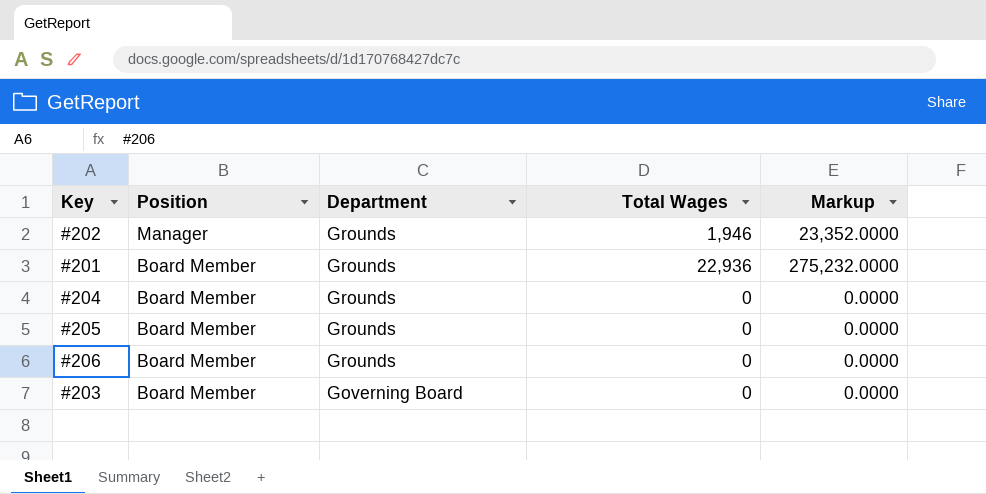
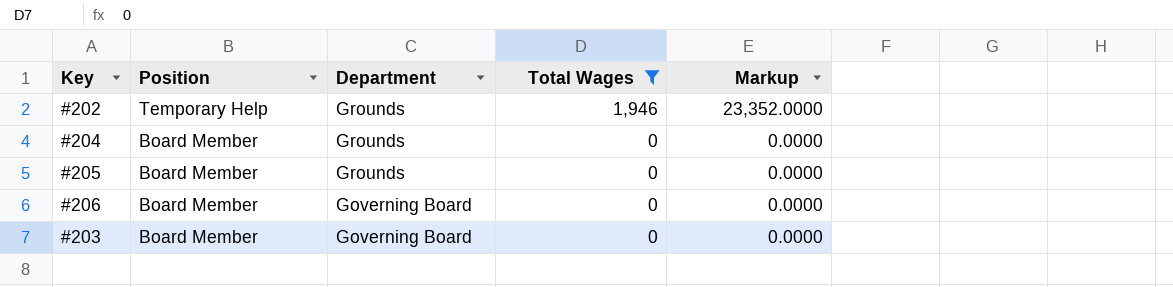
filter: none -> Total Wages != 22,936
#202 | Position: Manager -> Temporary Help
#206 | Department: Grounds -> Governing Board

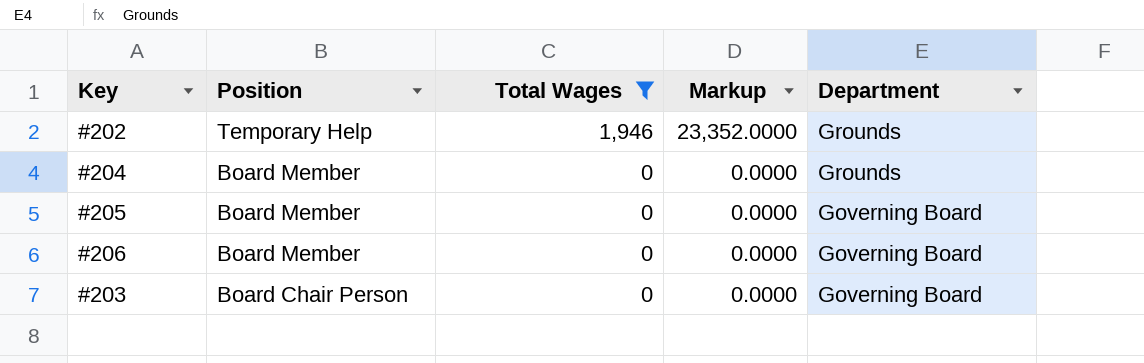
column Department | position: 3 -> 5
#205 | Department: Grounds -> Governing Board
#203 | Position: Board Member -> Board Chair Person

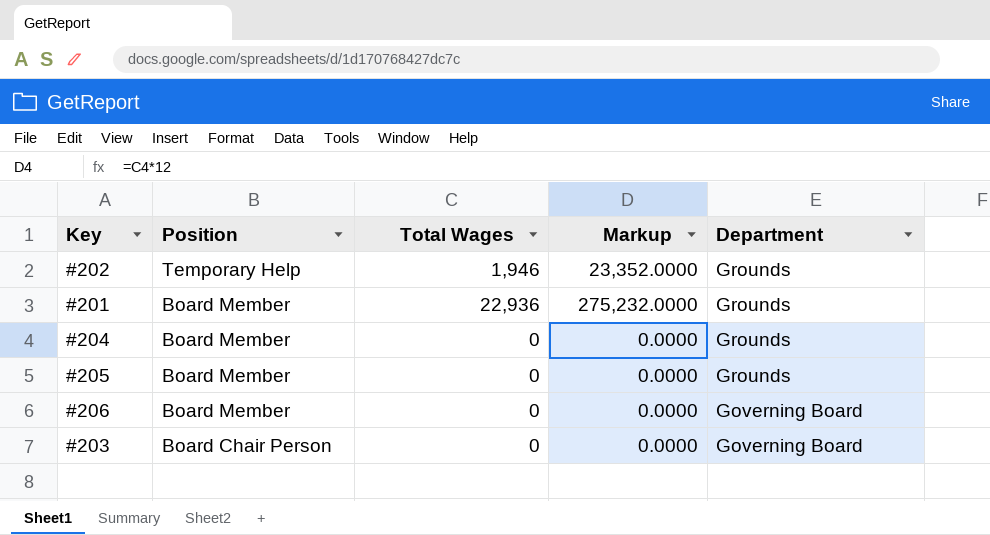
filter: Total Wages != 22,936 -> none
#205 | Department: Governing Board -> Grounds

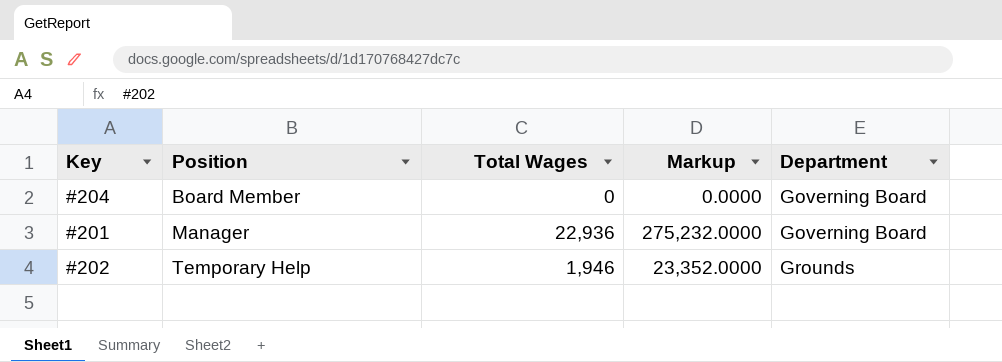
row order: Position descending -> Position ascending
row #205: Board Member | 0 | 0.0000 | Grounds -> none
row #206: Board Member | 0 | 0.0000 | Governing Board -> none
row #203: Board Chair Person | 0 | 0.0000 | Governing Board -> none
#204 | Department: Grounds -> Governing Board
#201 | Position: Board Member -> Manager
#201 | Department: Grounds -> Governing Board

